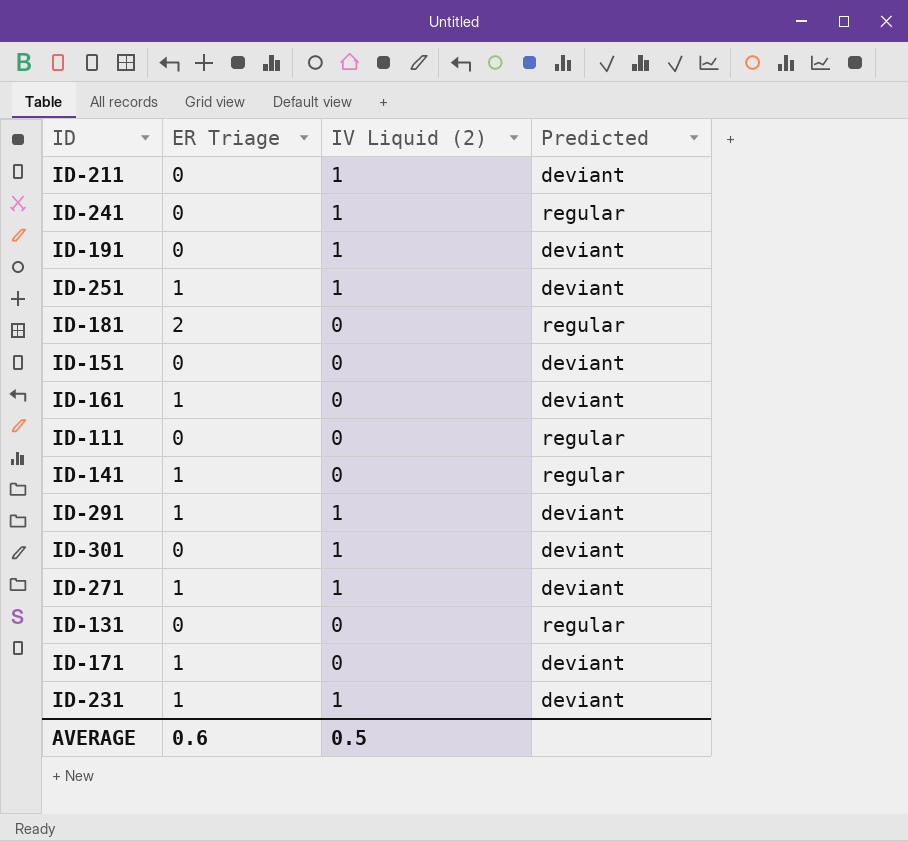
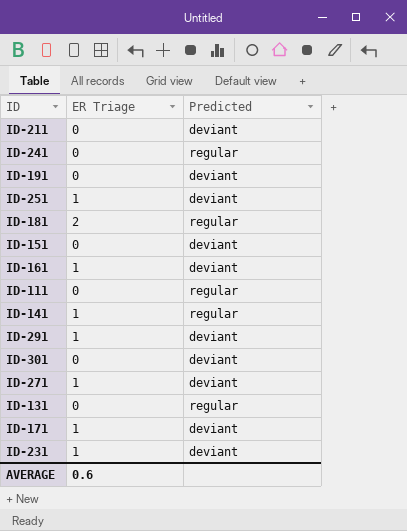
column IV Liquid (2) | position: 3 -> none

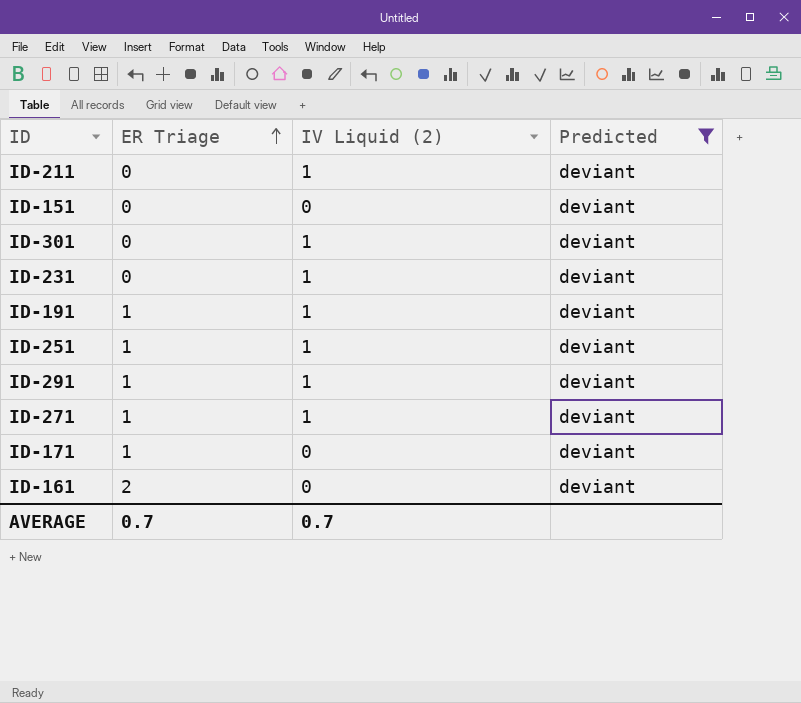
filter: none -> Predicted = deviant
row order: none -> ER Triage ascending
column IV Liquid (2) | position: none -> 3
ID-231 | ER Triage: 1 -> 0
ID-191 | ER Triage: 0 -> 1
ID-161 | ER Triage: 1 -> 2
AVERAGE | ER Triage: 0.6 -> 0.7

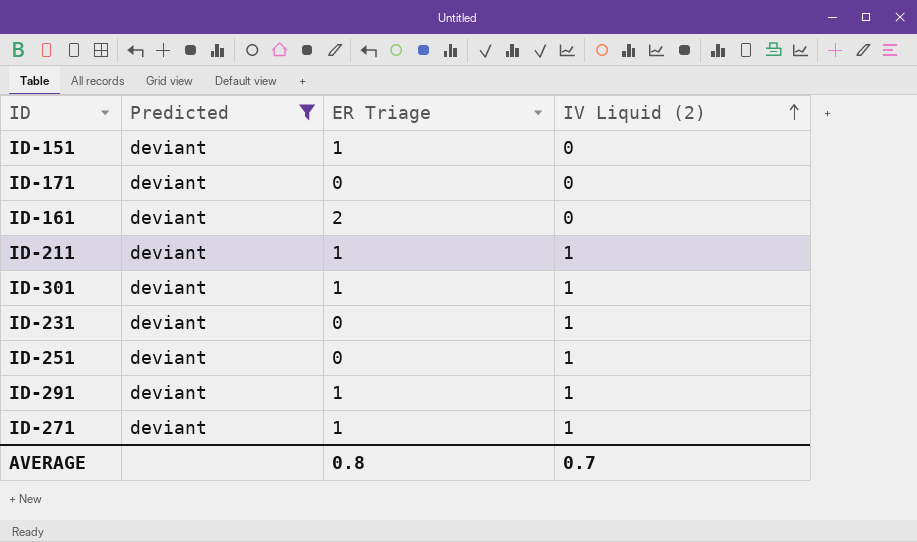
row order: ER Triage ascending -> IV Liquid (2) ascending
column Predicted | position: 4 -> 2
row ID-191: 1 | 1 | deviant -> none
ID-151 | ER Triage: 0 -> 1
ID-171 | ER Triage: 1 -> 0
ID-211 | ER Triage: 0 -> 1
ID-301 | ER Triage: 0 -> 1
ID-251 | ER Triage: 1 -> 0
AVERAGE | ER Triage: 0.7 -> 0.8

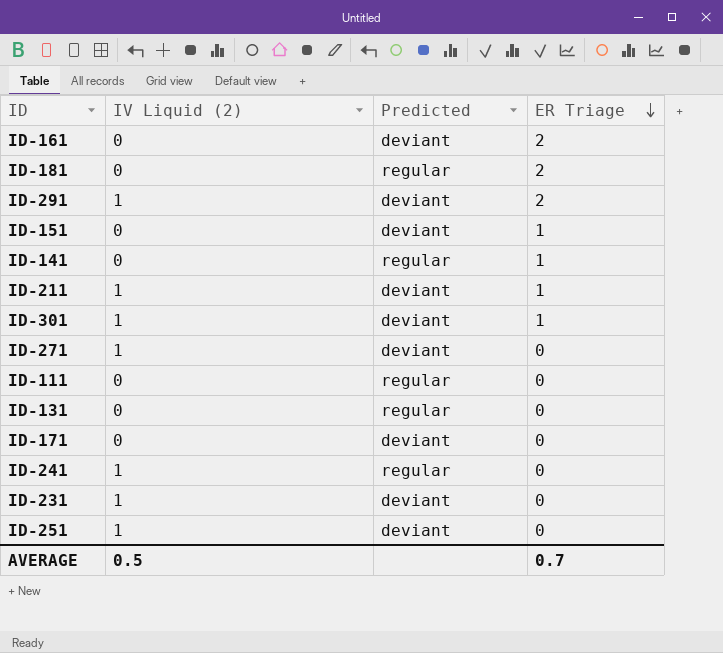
filter: Predicted = deviant -> none
row order: IV Liquid (2) ascending -> ER Triage descending
column IV Liquid (2) | position: 4 -> 2
ID-291 | ER Triage: 1 -> 2
ID-271 | ER Triage: 1 -> 0
AVERAGE | IV Liquid (2): 0.7 -> 0.5
AVERAGE | ER Triage: 0.8 -> 0.7

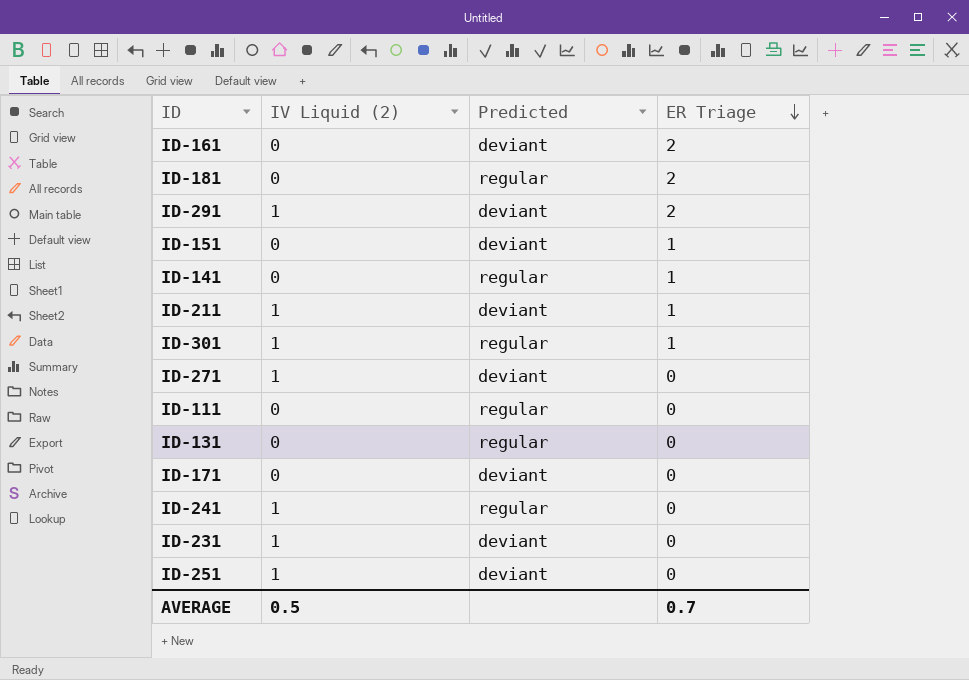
ID-301 | Predicted: deviant -> regular

